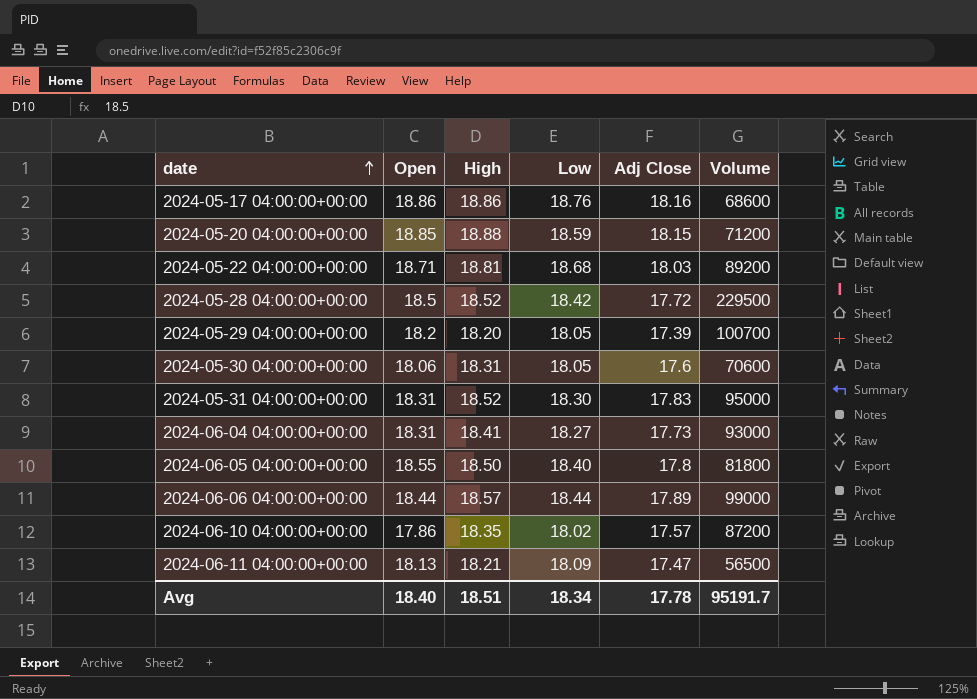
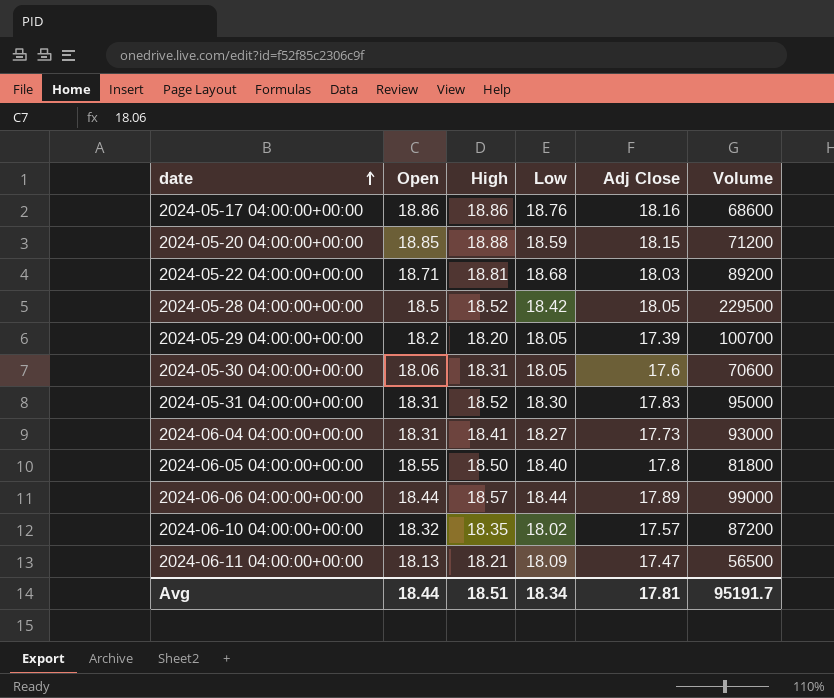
2024-05-28 04:00:00+00:00 | Adj Close: 17.72 -> 18.05
2024-06-10 04:00:00+00:00 | Open: 17.86 -> 18.32
Avg | Open: 18.40 -> 18.44
Avg | Adj Close: 17.78 -> 17.81

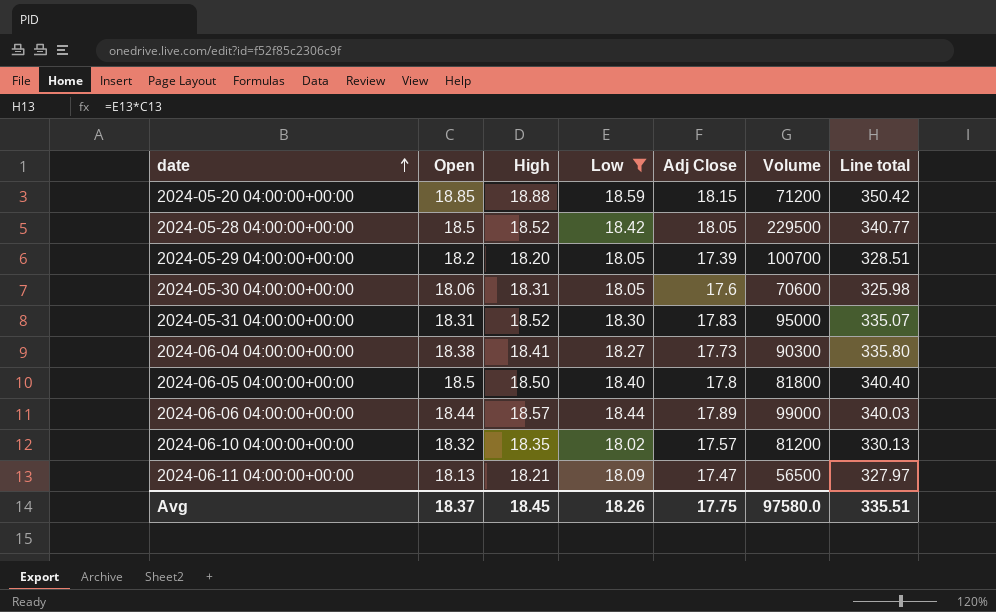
filter: none -> Low <= 18.59
column Line total | formula: none -> [Open] * [Low]
2024-06-04 04:00:00+00:00 | Open: 18.31 -> 18.38
2024-06-04 04:00:00+00:00 | Volume: 93000 -> 90300
2024-06-05 04:00:00+00:00 | Open: 18.55 -> 18.5
2024-06-10 04:00:00+00:00 | Volume: 87200 -> 81200
Avg | Open: 18.44 -> 18.37
Avg | High: 18.51 -> 18.45
Avg | Low: 18.34 -> 18.26
Avg | Adj Close: 17.81 -> 17.75
Avg | Volume: 95191.7 -> 97580.0

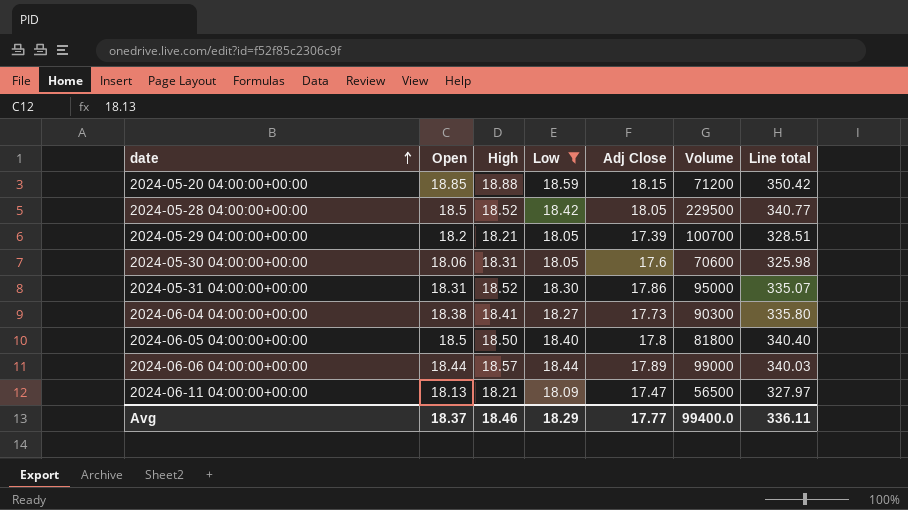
row 2024-06-10 04:00:00+00:00: 18.32 | 18.35 | 18.02 | 17.57 | 81200 | 330.13 -> none
2024-05-29 04:00:00+00:00 | High: 18.20 -> 18.21
2024-05-31 04:00:00+00:00 | Adj Close: 17.83 -> 17.86
Avg | High: 18.45 -> 18.46
Avg | Low: 18.26 -> 18.29
Avg | Adj Close: 17.75 -> 17.77
Avg | Volume: 97580.0 -> 99400.0
Avg | Line total: 335.51 -> 336.11

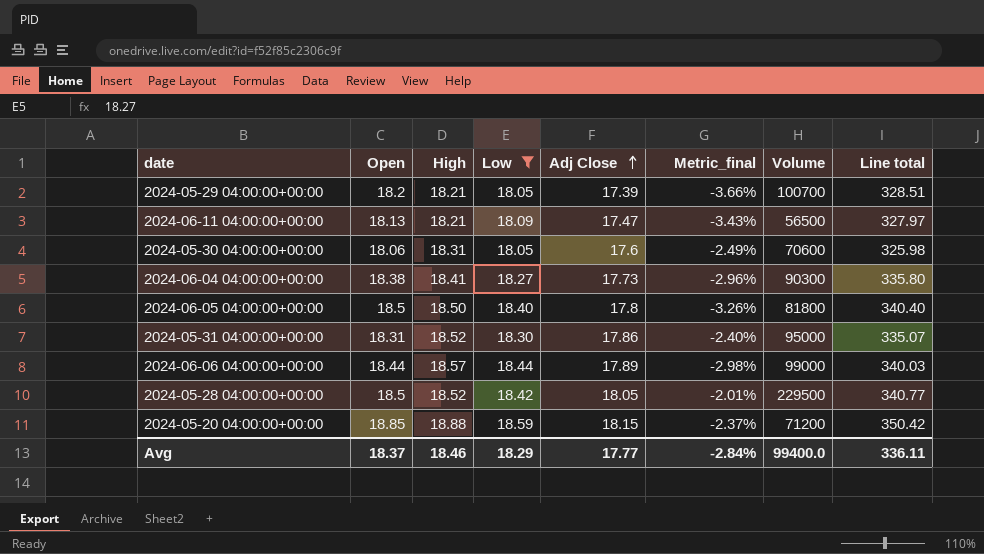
row order: date ascending -> Adj Close ascending
column Metric_final | formula: none -> ([Adj Close] - [Low]) / [Low]

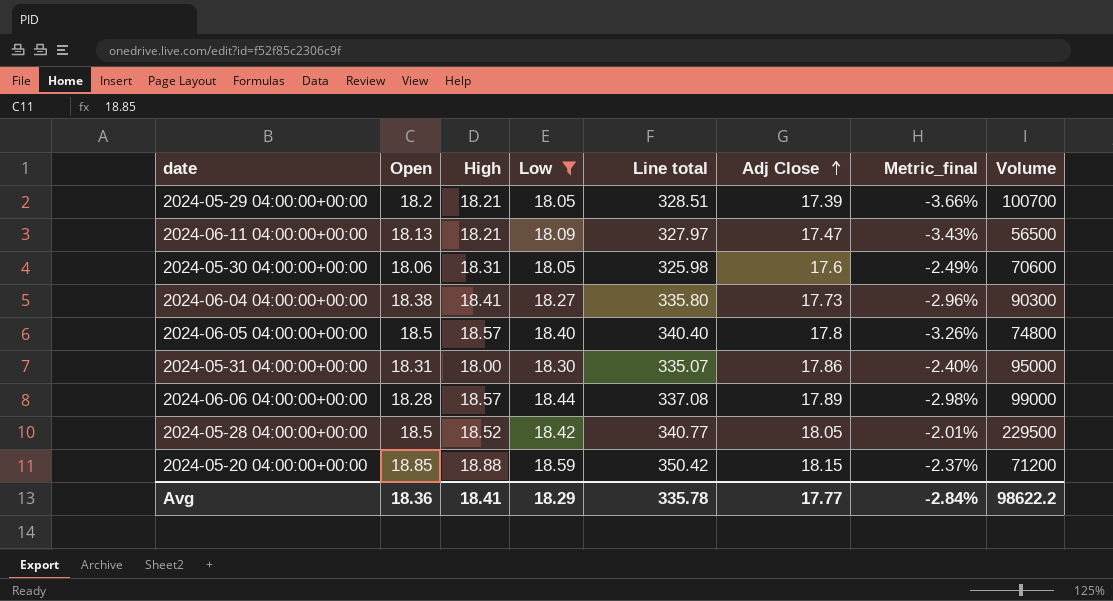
column Line total | position: 8 -> 5
2024-06-05 04:00:00+00:00 | High: 18.50 -> 18.57
2024-06-05 04:00:00+00:00 | Volume: 81800 -> 74800
2024-05-31 04:00:00+00:00 | High: 18.52 -> 18.00
2024-06-06 04:00:00+00:00 | Open: 18.44 -> 18.28
2024-06-06 04:00:00+00:00 | Line total: 340.03 -> 337.08
Avg | Open: 18.37 -> 18.36
Avg | High: 18.46 -> 18.41
Avg | Line total: 336.11 -> 335.78
Avg | Volume: 99400.0 -> 98622.2

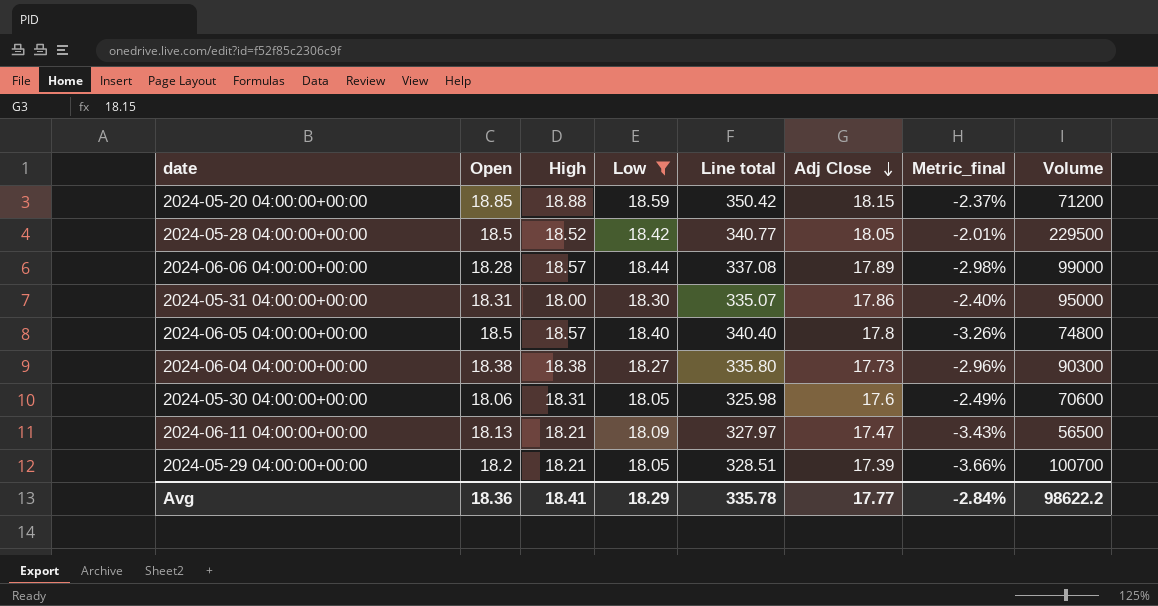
row order: Adj Close ascending -> Adj Close descending
2024-06-04 04:00:00+00:00 | High: 18.41 -> 18.38

